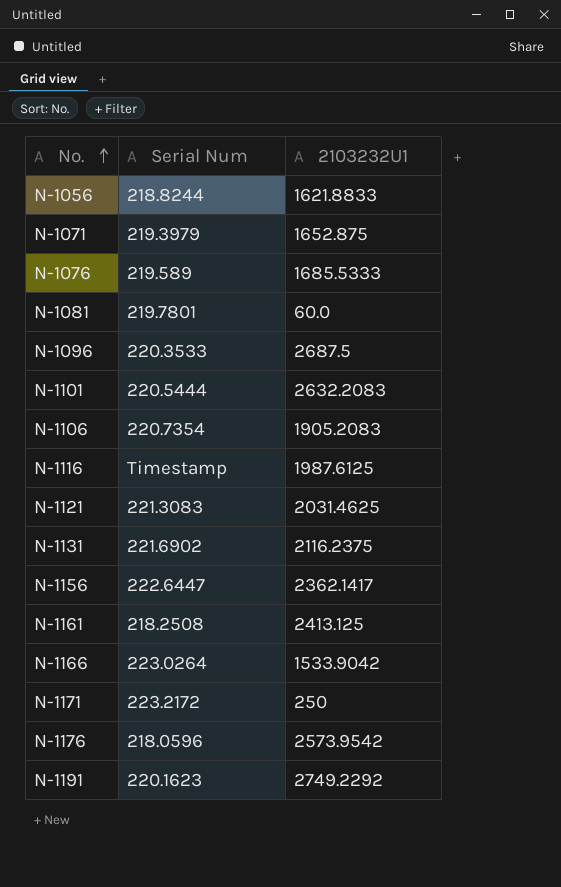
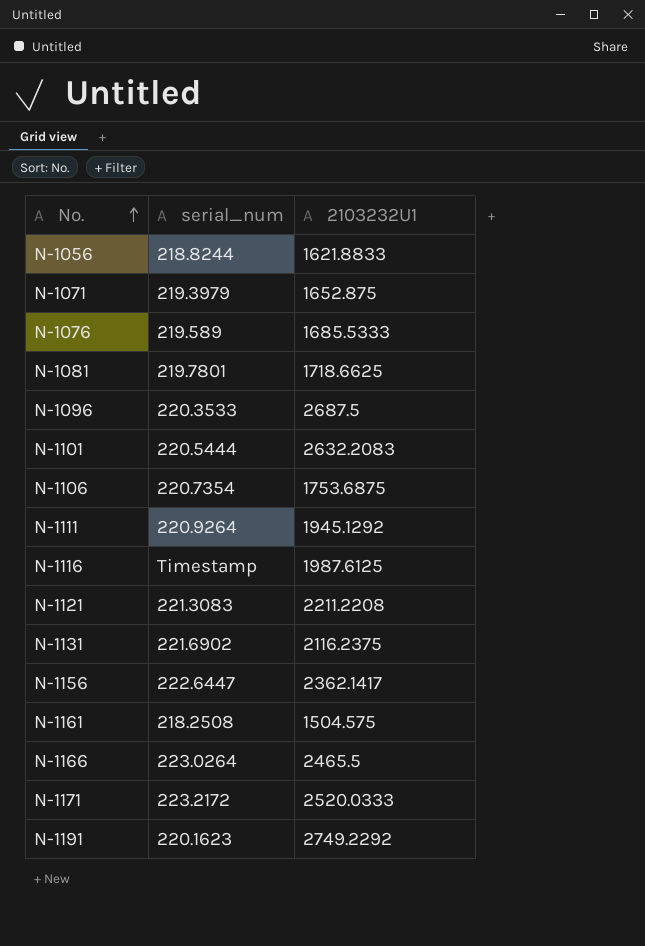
column name: Serial Num -> serial_num
row N-1176: 218.0596 | 2573.9542 -> none
N-1081 | 2103232U1: 60.0 -> 1718.6625
N-1106 | 2103232U1: 1905.2083 -> 1753.6875
row N-1111: none -> 220.9264 | 1945.1292
N-1121 | 2103232U1: 2031.4625 -> 2211.2208
N-1161 | 2103232U1: 2413.125 -> 1504.575
N-1166 | 2103232U1: 1533.9042 -> 2465.5
N-1171 | 2103232U1: 250 -> 2520.0333

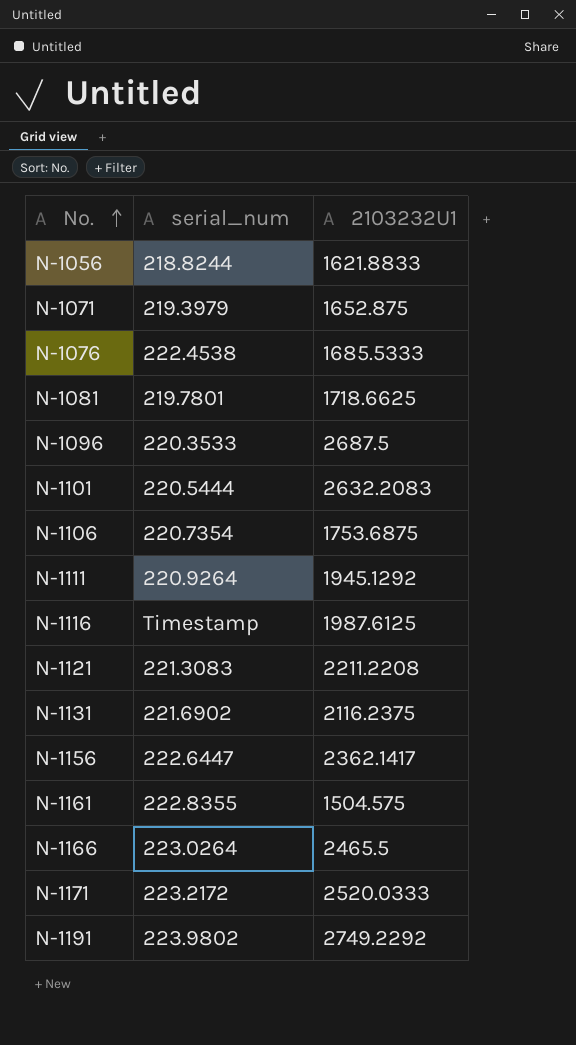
N-1076 | serial_num: 219.589 -> 222.4538
N-1161 | serial_num: 218.2508 -> 222.8355
N-1191 | serial_num: 220.1623 -> 223.9802

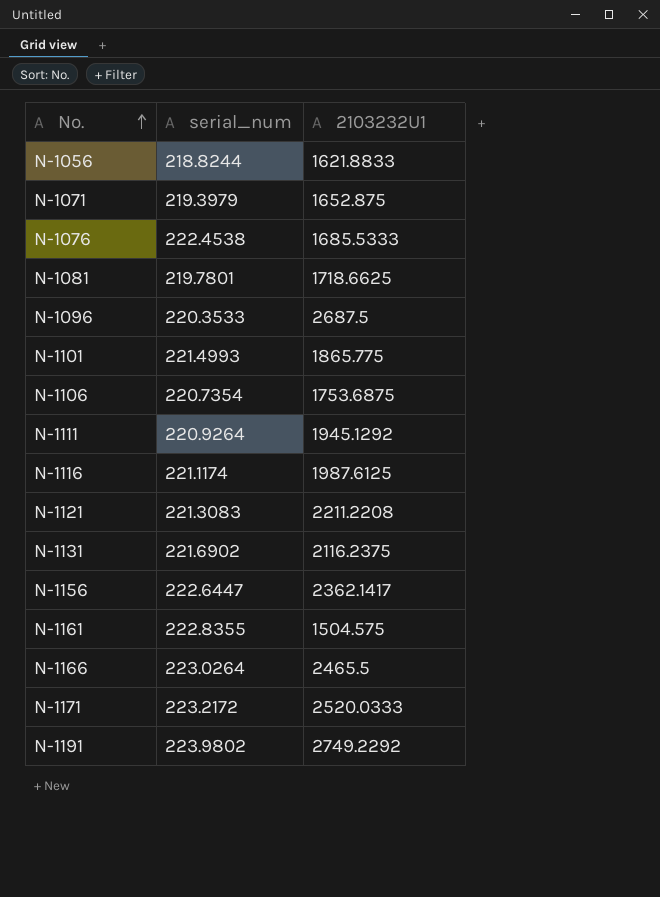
N-1101 | serial_num: 220.5444 -> 221.4993
N-1101 | 2103232U1: 2632.2083 -> 1865.775
N-1116 | serial_num: Timestamp -> 221.1174

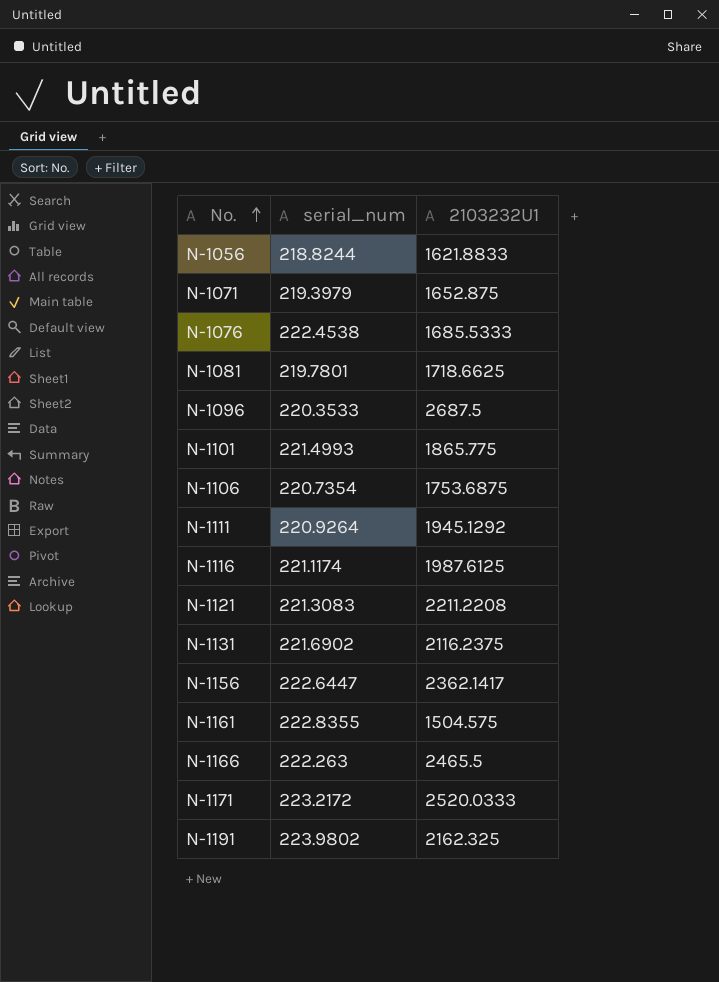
N-1166 | serial_num: 223.0264 -> 222.263
N-1191 | 2103232U1: 2749.2292 -> 2162.325

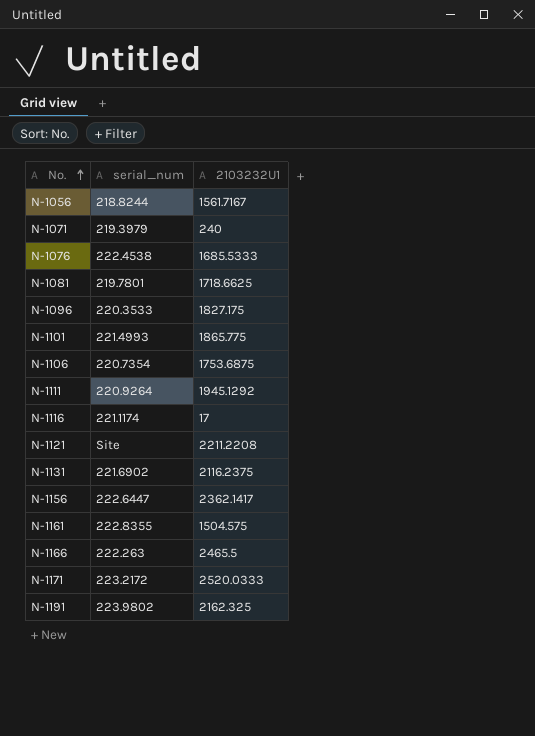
N-1056 | 2103232U1: 1621.8833 -> 1561.7167
N-1071 | 2103232U1: 1652.875 -> 240
N-1096 | 2103232U1: 2687.5 -> 1827.175
N-1116 | 2103232U1: 1987.6125 -> 17
N-1121 | serial_num: 221.3083 -> Site

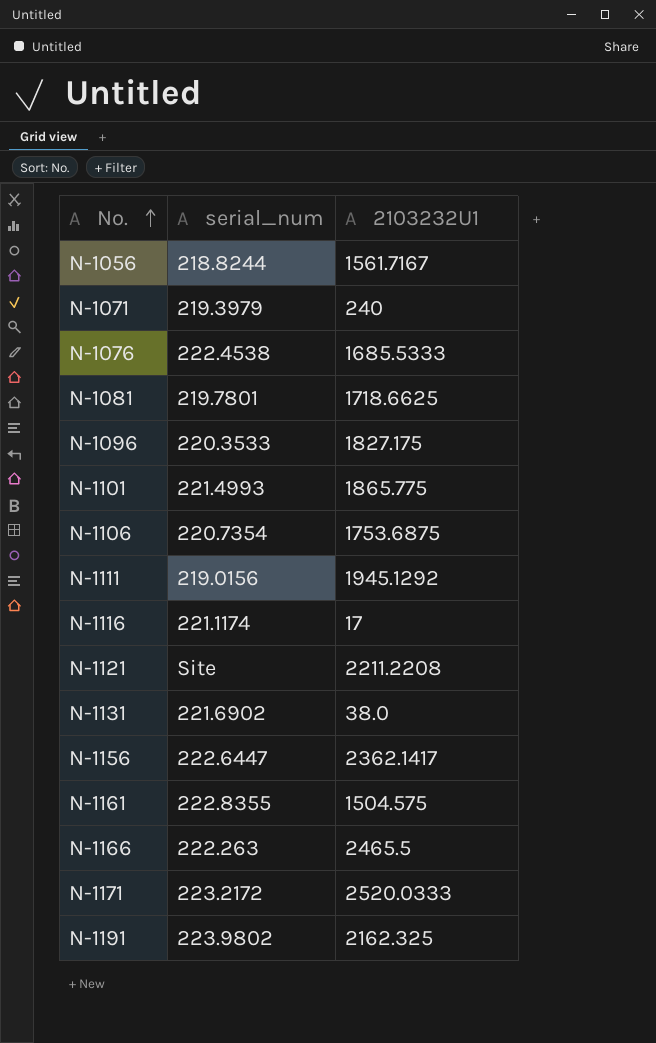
N-1111 | serial_num: 220.9264 -> 219.0156
N-1131 | 2103232U1: 2116.2375 -> 38.0

